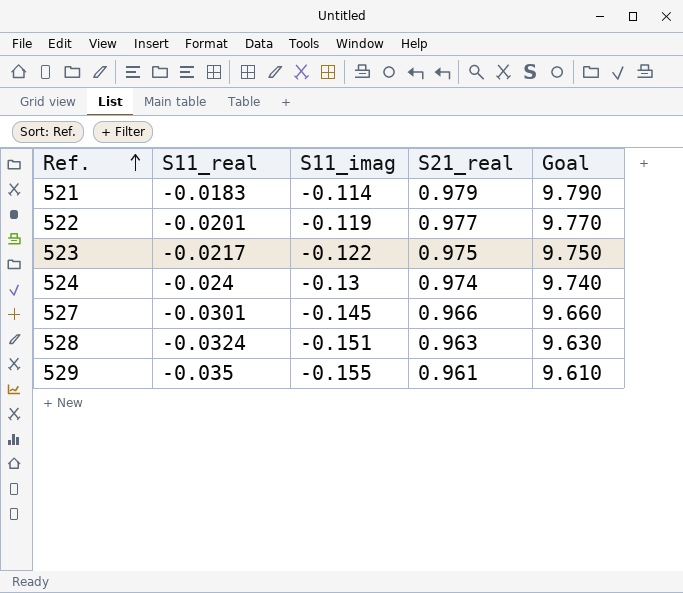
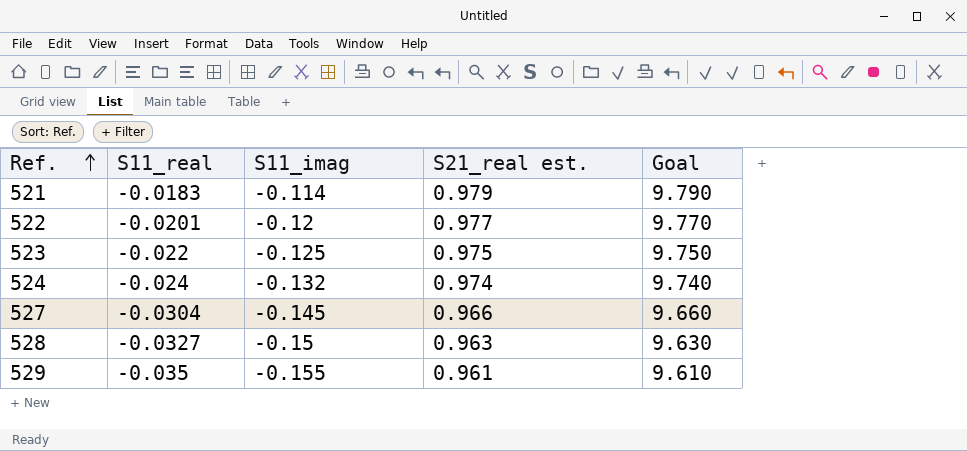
column name: S21_real -> S21_real est.
522 | S11_imag: -0.119 -> -0.12
523 | S11_real: -0.0217 -> -0.022
523 | S11_imag: -0.122 -> -0.125
524 | S11_imag: -0.13 -> -0.132
527 | S11_real: -0.0301 -> -0.0304
528 | S11_real: -0.0324 -> -0.0327
528 | S11_imag: -0.151 -> -0.15

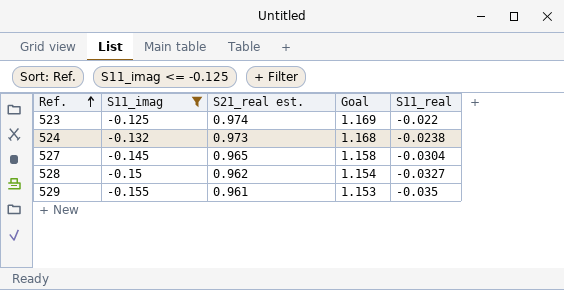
filter: none -> S11_imag <= -0.125
column Goal | formula: [S21_real est.] * 10 -> [S21_real est.] * 1.2
column S11_real | position: 2 -> 5
523 | S21_real est.: 0.975 -> 0.974
524 | S21_real est.: 0.974 -> 0.973
524 | S11_real: -0.024 -> -0.0238
527 | S21_real est.: 0.966 -> 0.965
528 | S21_real est.: 0.963 -> 0.962

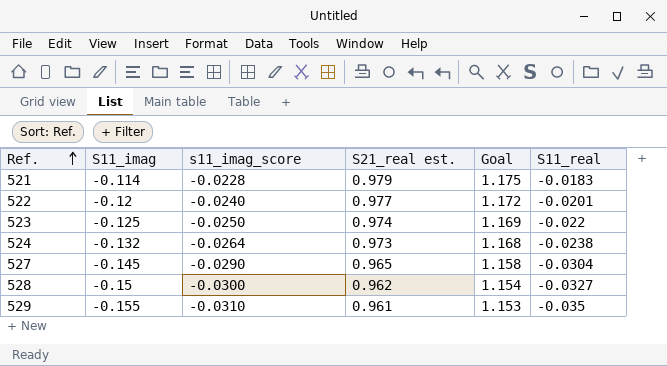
filter: S11_imag <= -0.125 -> none
column s11_imag_score | formula: none -> [S11_imag] * 0.2

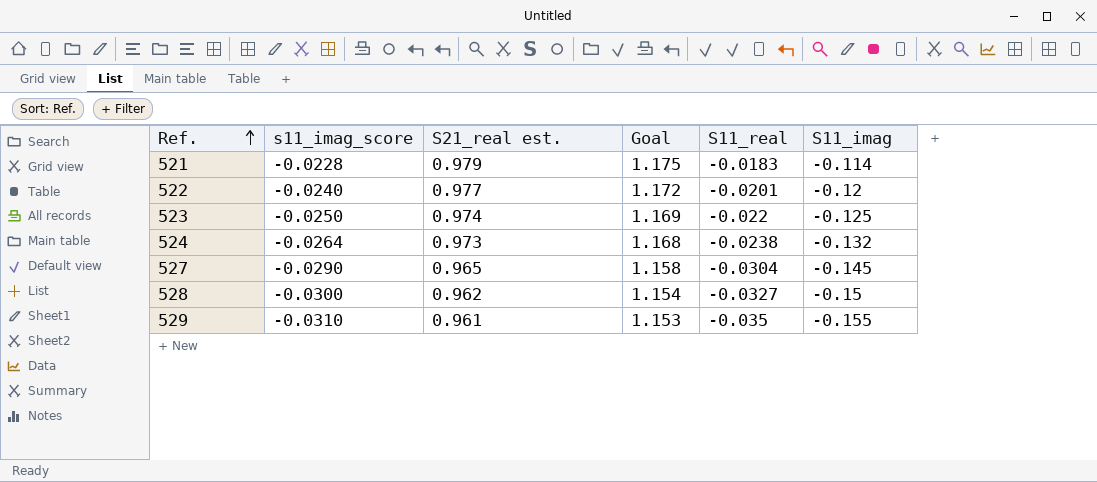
column S11_imag | position: 2 -> 6

